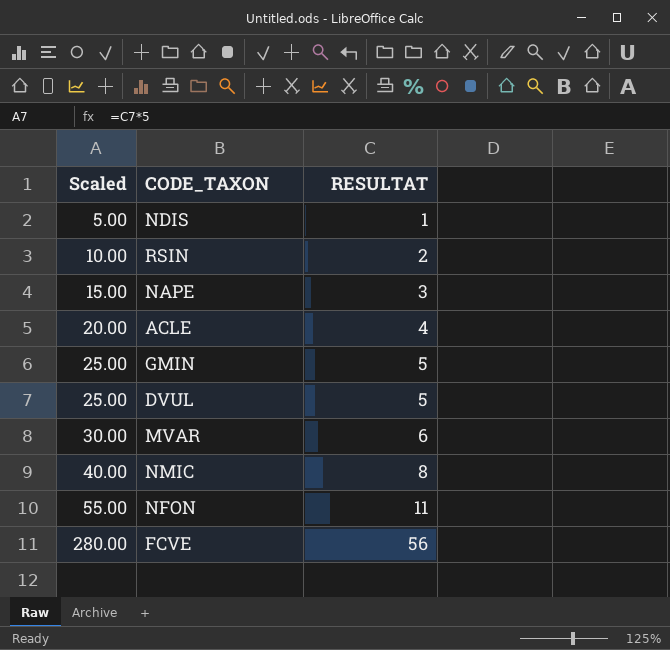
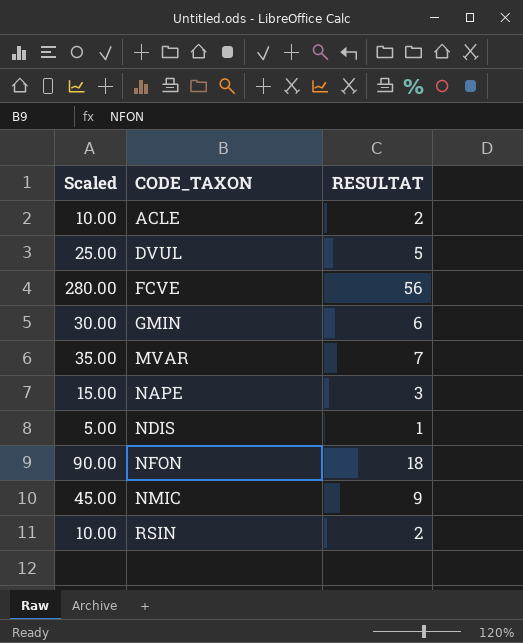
row order: Scaled ascending -> CODE_TAXON ascending
ACLE | Scaled: 20.00 -> 10.00
ACLE | RESULTAT: 4 -> 2
GMIN | Scaled: 25.00 -> 30.00
GMIN | RESULTAT: 5 -> 6
MVAR | Scaled: 30.00 -> 35.00
MVAR | RESULTAT: 6 -> 7
NFON | Scaled: 55.00 -> 90.00
NFON | RESULTAT: 11 -> 18
NMIC | Scaled: 40.00 -> 45.00
NMIC | RESULTAT: 8 -> 9

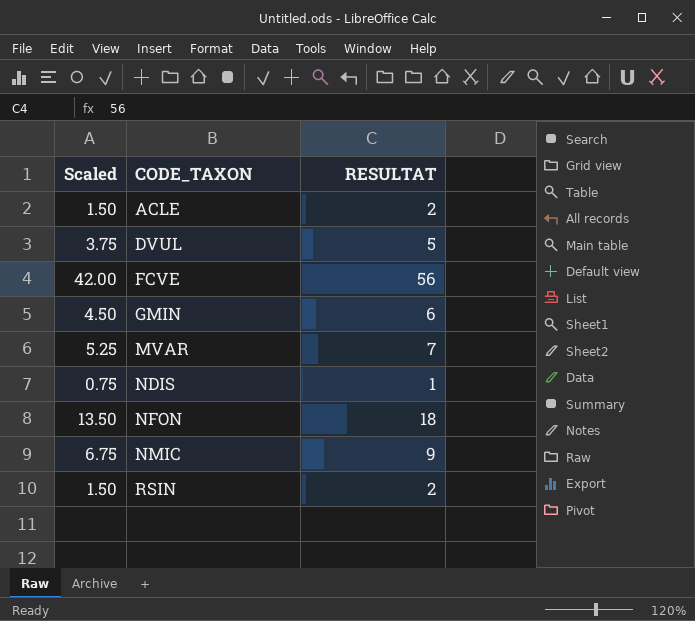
column Scaled | formula: [RESULTAT] * 5 -> [RESULTAT] * 0.75
row NAPE: 15.00 | 3 -> none

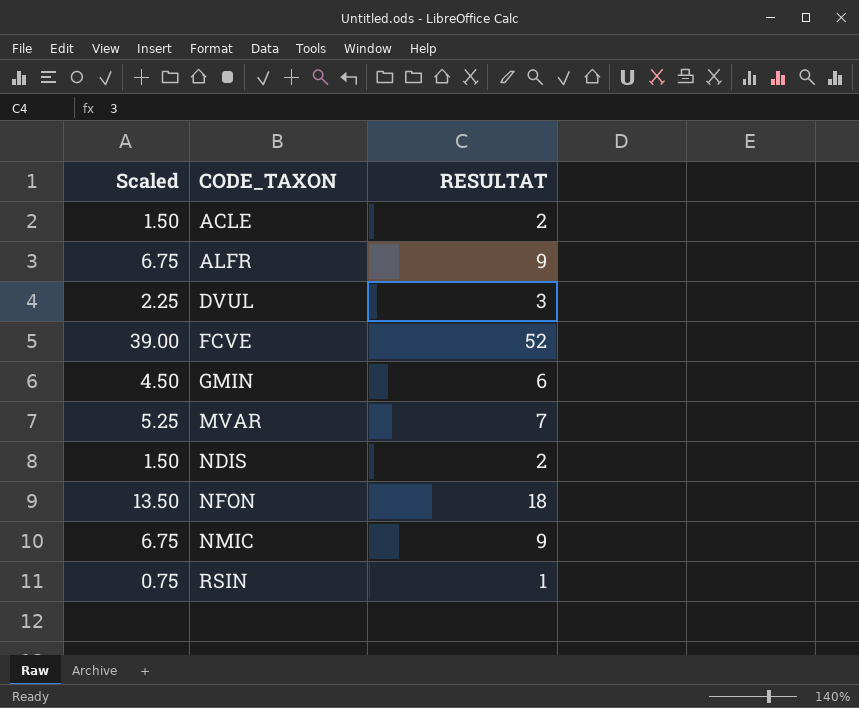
row ALFR: none -> 6.75 | 9
DVUL | Scaled: 3.75 -> 2.25
DVUL | RESULTAT: 5 -> 3
FCVE | Scaled: 42.00 -> 39.00
FCVE | RESULTAT: 56 -> 52
NDIS | Scaled: 0.75 -> 1.50
NDIS | RESULTAT: 1 -> 2
RSIN | Scaled: 1.50 -> 0.75
RSIN | RESULTAT: 2 -> 1

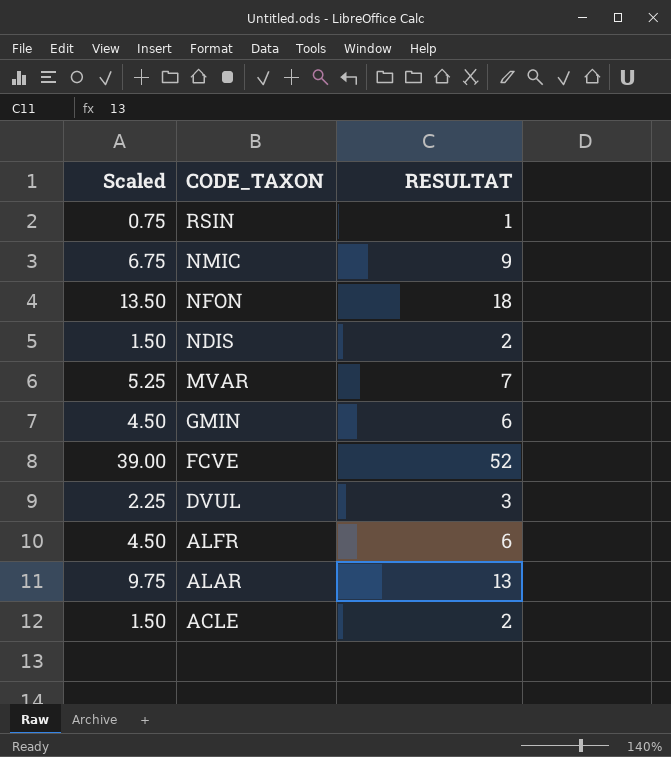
row order: CODE_TAXON ascending -> CODE_TAXON descending
ALFR | Scaled: 6.75 -> 4.50
ALFR | RESULTAT: 9 -> 6
row ALAR: none -> 9.75 | 13

